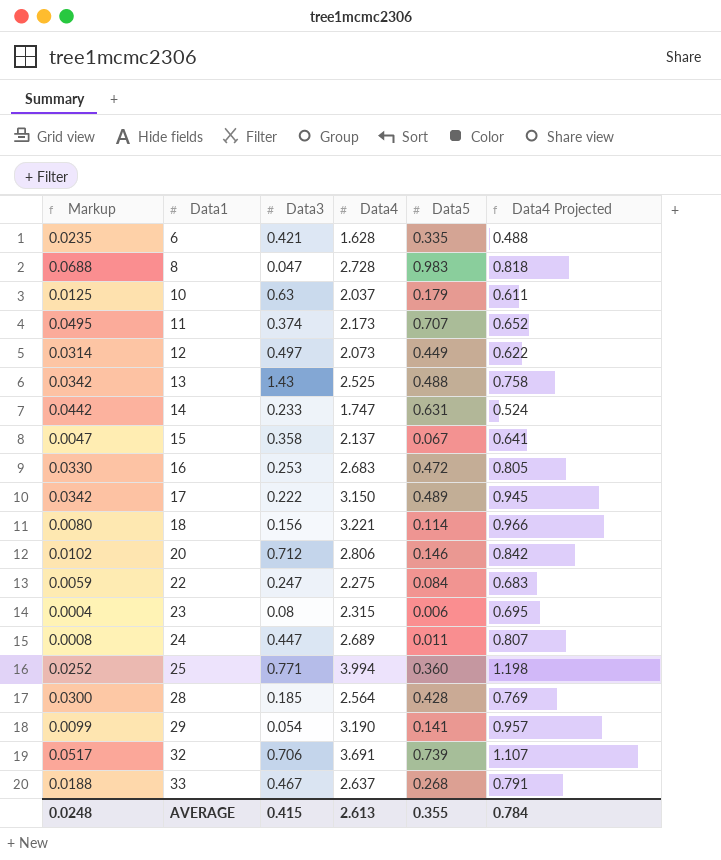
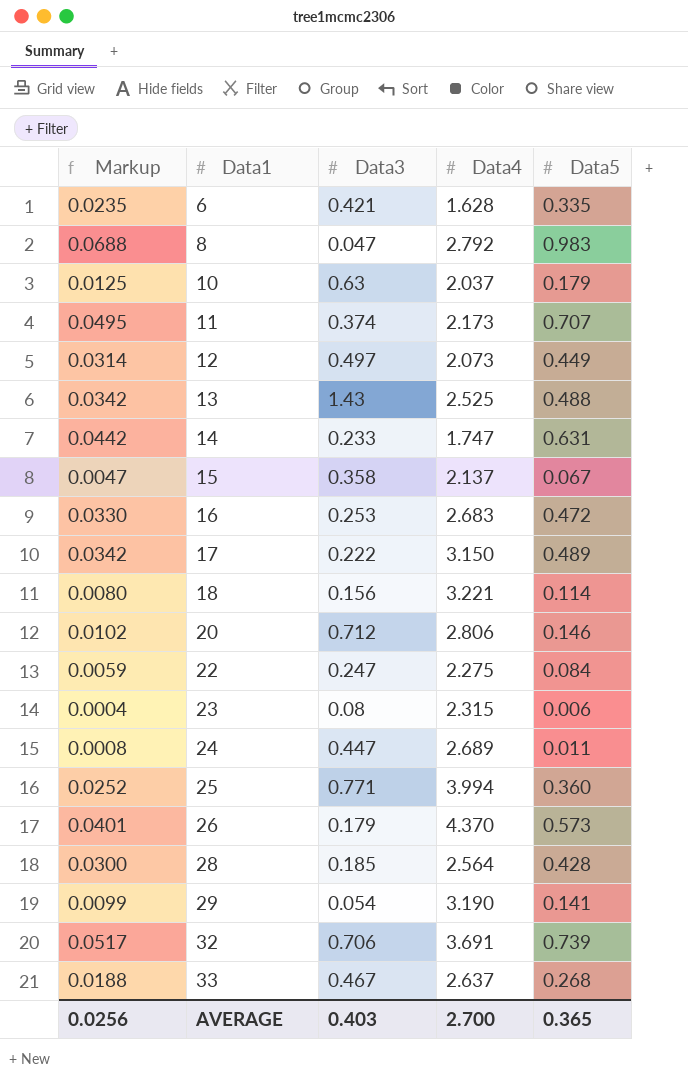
column Data4 Projected | formula: [Data4] * 0.3 -> none
8 | Data4: 2.728 -> 2.792
row 26: none -> 0.0401 | 0.179 | 4.370 | 0.573
AVERAGE | Markup: 0.0248 -> 0.0256
AVERAGE | Data3: 0.415 -> 0.403
AVERAGE | Data4: 2.613 -> 2.700
AVERAGE | Data5: 0.355 -> 0.365

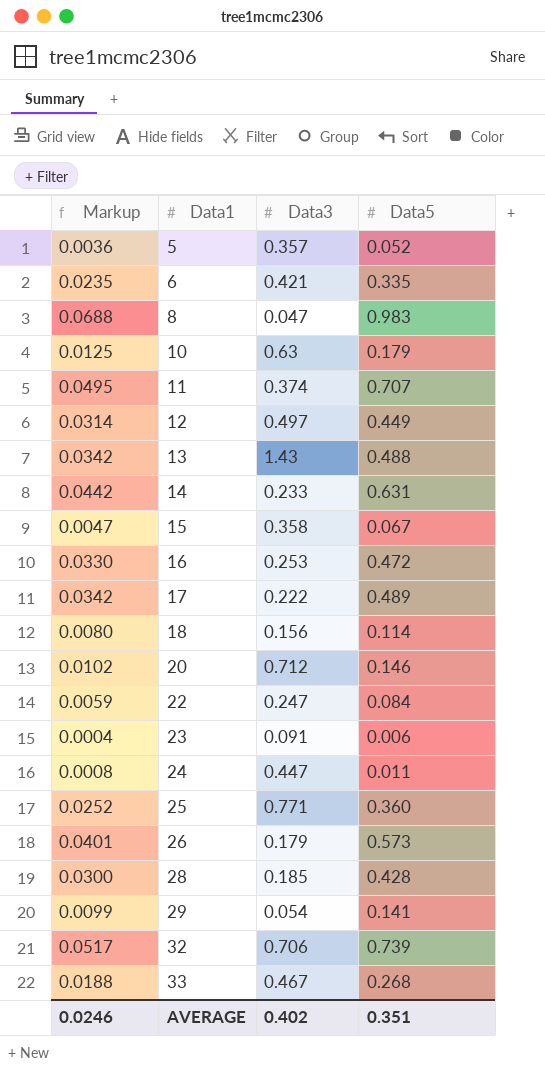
column Data4 | position: 4 -> none
row 5: none -> 0.0036 | 0.357 | 0.052
23 | Data3: 0.08 -> 0.091
AVERAGE | Markup: 0.0256 -> 0.0246
AVERAGE | Data3: 0.403 -> 0.402
AVERAGE | Data5: 0.365 -> 0.351

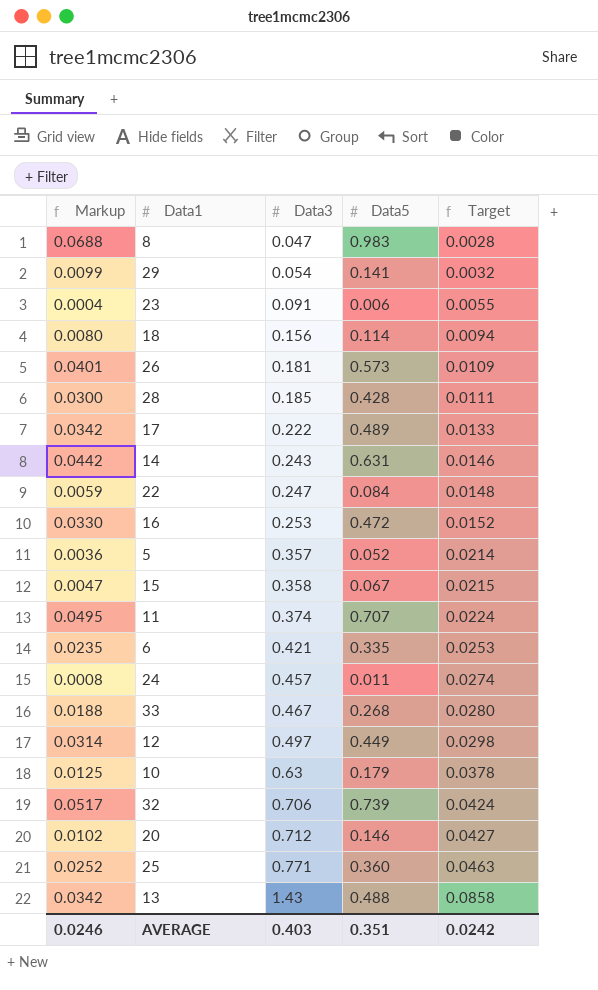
row order: Data1 ascending -> Data3 ascending
column Target | formula: none -> [Data3] * 0.06
26 | Data3: 0.179 -> 0.181
14 | Data3: 0.233 -> 0.243
24 | Data3: 0.447 -> 0.457
AVERAGE | Data3: 0.402 -> 0.403

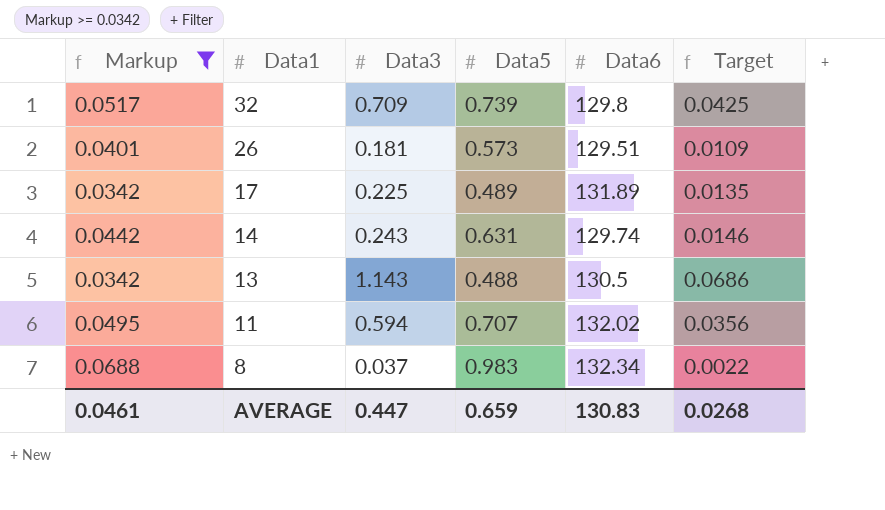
filter: none -> Markup >= 0.0342
row order: Data3 ascending -> Data1 descending
column Data6 | position: none -> 5
32 | Data3: 0.706 -> 0.709
32 | Target: 0.0424 -> 0.0425
17 | Data3: 0.222 -> 0.225
17 | Target: 0.0133 -> 0.0135
13 | Data3: 1.43 -> 1.143
13 | Target: 0.0858 -> 0.0686
11 | Data3: 0.374 -> 0.594
11 | Target: 0.0224 -> 0.0356
8 | Data3: 0.047 -> 0.037
8 | Target: 0.0028 -> 0.0022
AVERAGE | Markup: 0.0246 -> 0.0461
AVERAGE | Data3: 0.403 -> 0.447
AVERAGE | Data5: 0.351 -> 0.659
AVERAGE | Target: 0.0242 -> 0.0268

